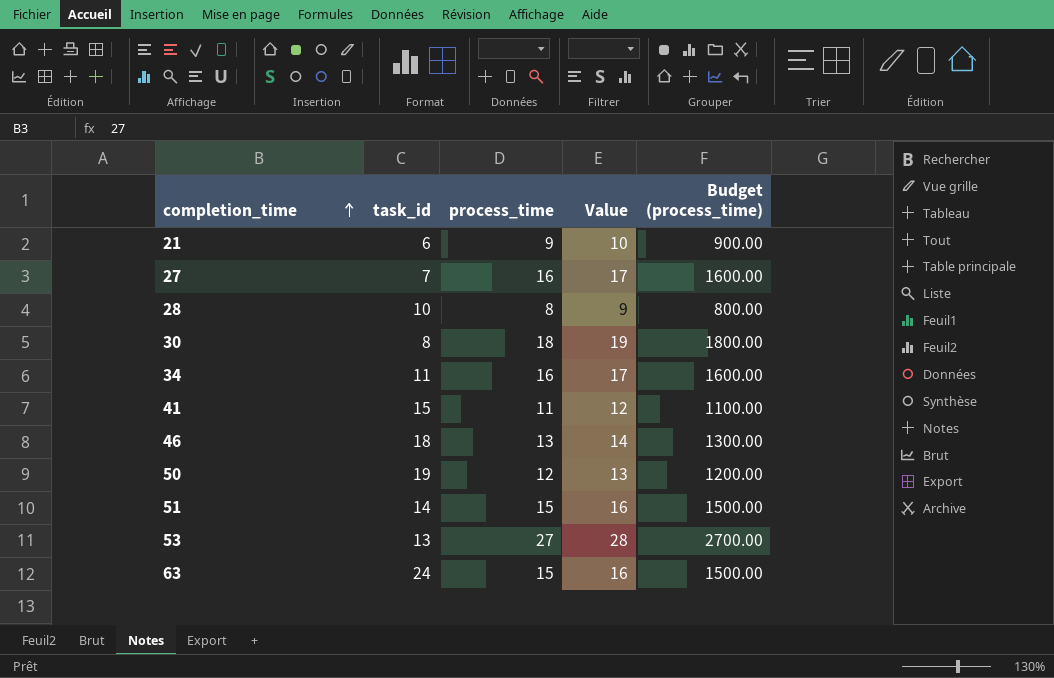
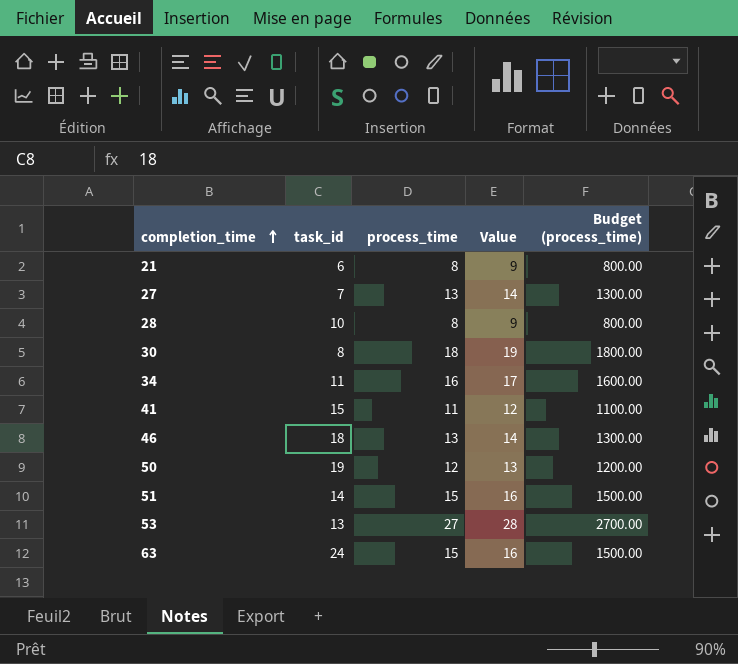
21 | process_time: 9 -> 8
21 | Value: 10 -> 9
21 | Budget (process_time): 900.00 -> 800.00
27 | process_time: 16 -> 13
27 | Value: 17 -> 14
27 | Budget (process_time): 1600.00 -> 1300.00

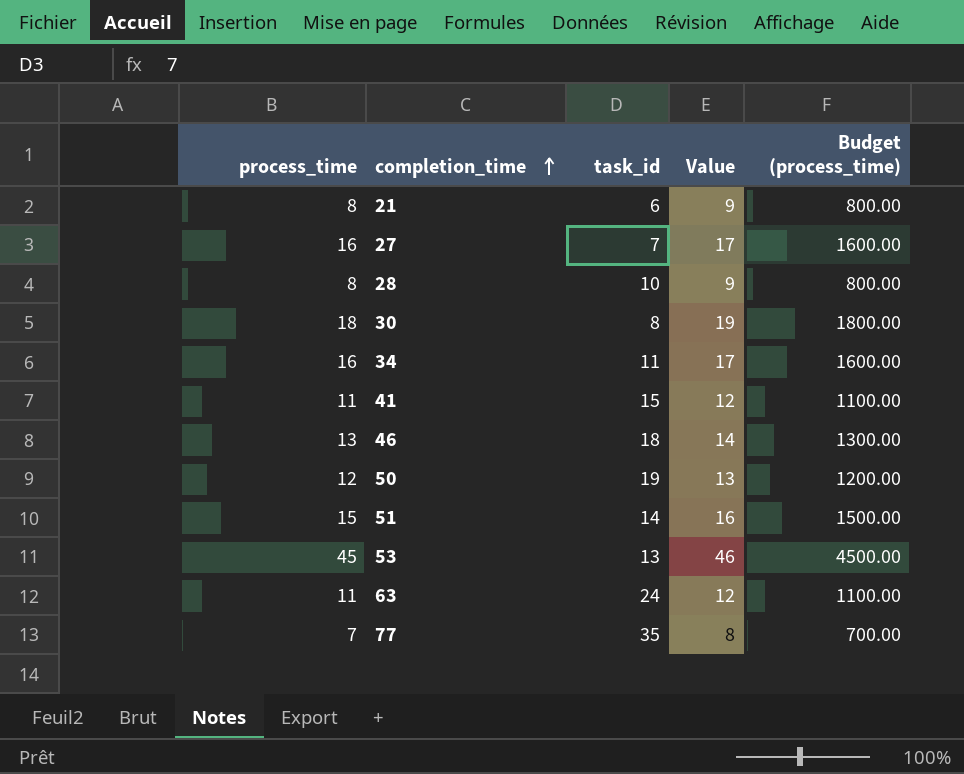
column process_time | position: 3 -> 1
27 | process_time: 13 -> 16
27 | Value: 14 -> 17
27 | Budget (process_time): 1300.00 -> 1600.00
53 | process_time: 27 -> 45
53 | Value: 28 -> 46
53 | Budget (process_time): 2700.00 -> 4500.00
63 | process_time: 15 -> 11
63 | Value: 16 -> 12
63 | Budget (process_time): 1500.00 -> 1100.00
row 77: none -> 7 | 35 | 8 | 700.00

